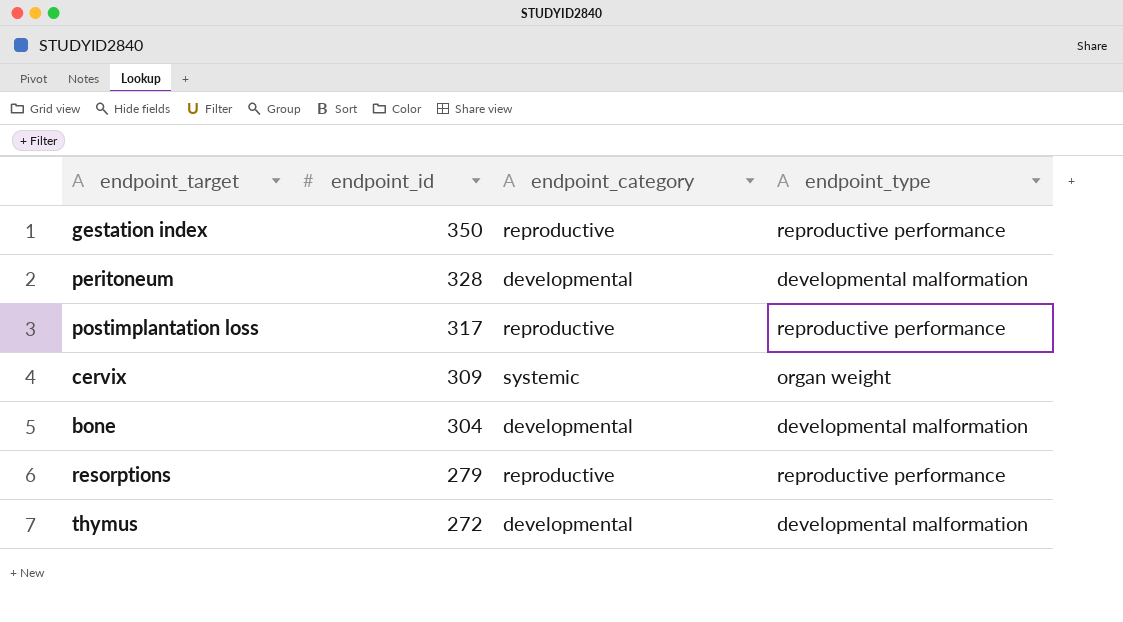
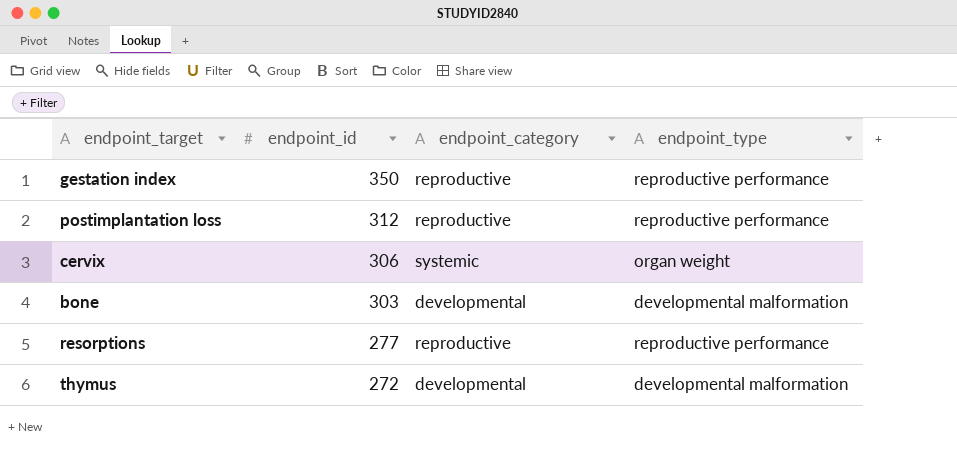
row peritoneum: 328 | developmental | developmental malformation -> none
postimplantation loss | endpoint_id: 317 -> 312
cervix | endpoint_id: 309 -> 306
bone | endpoint_id: 304 -> 303
resorptions | endpoint_id: 279 -> 277

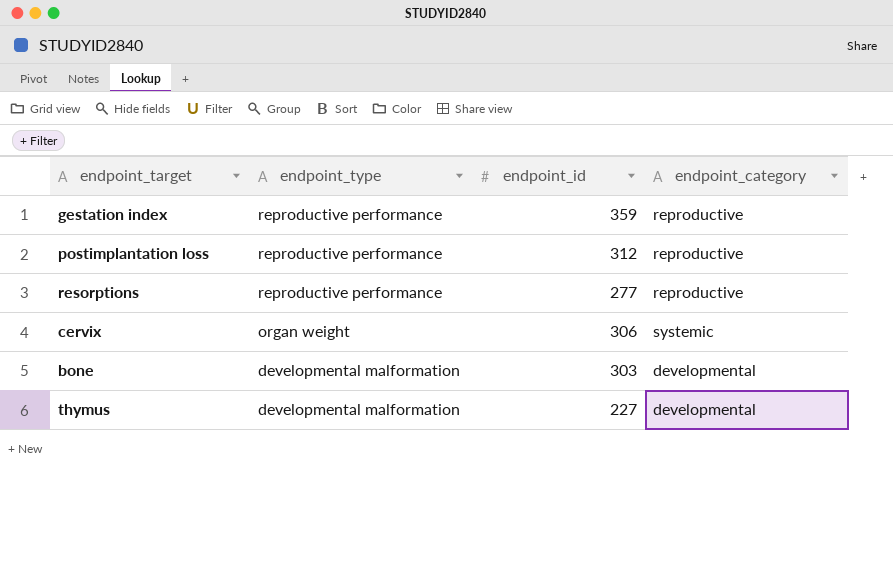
row order: endpoint_id descending -> endpoint_type descending
column endpoint_type | position: 4 -> 2
gestation index | endpoint_id: 350 -> 359
thymus | endpoint_id: 272 -> 227

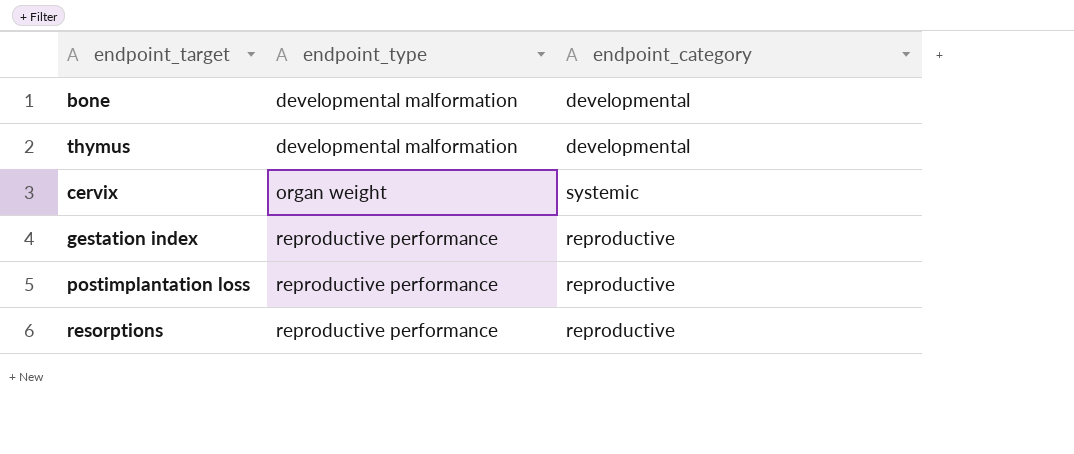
row order: endpoint_type descending -> endpoint_type ascending
column endpoint_id | position: 3 -> none

